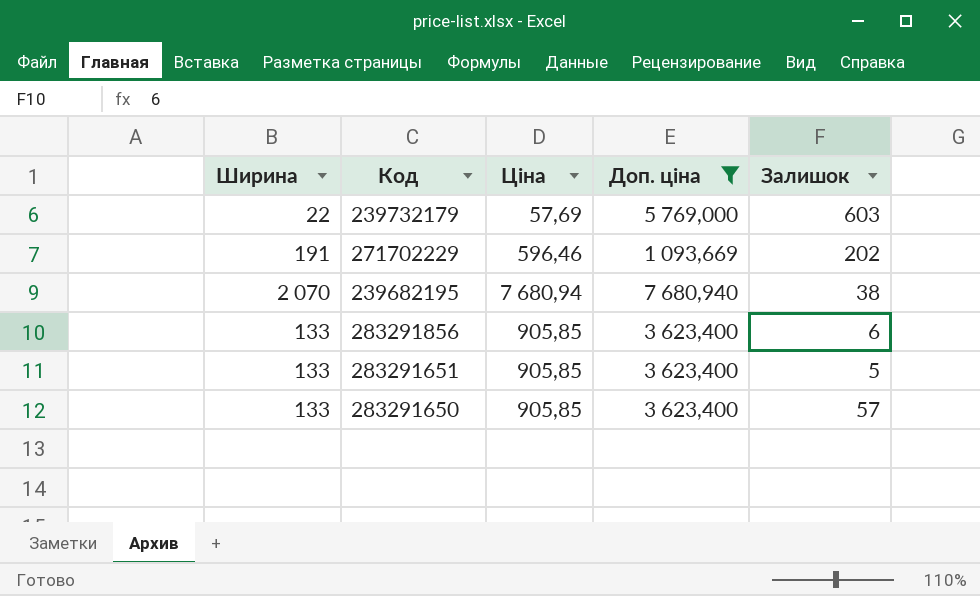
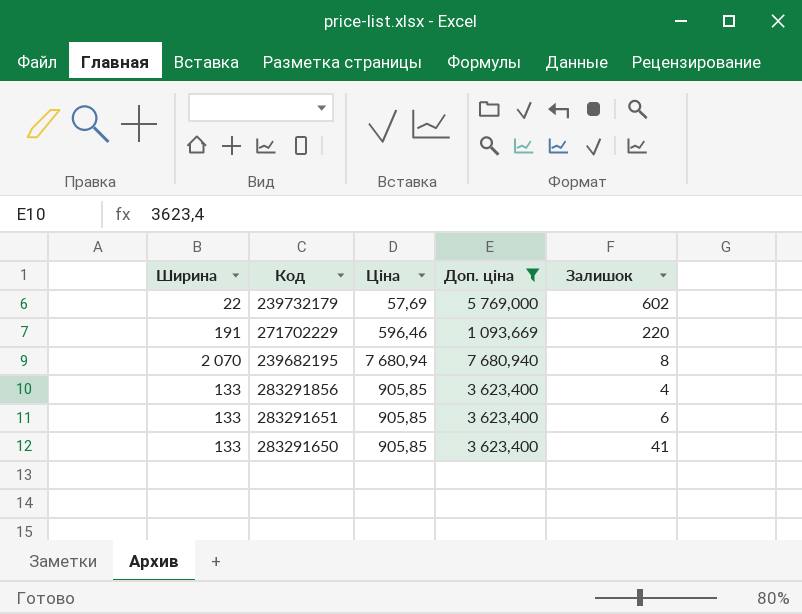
239732179 | Залишок: 603 -> 602
271702229 | Залишок: 202 -> 220
239682195 | Залишок: 38 -> 8
283291856 | Залишок: 6 -> 4
283291651 | Залишок: 5 -> 6
283291650 | Залишок: 57 -> 41

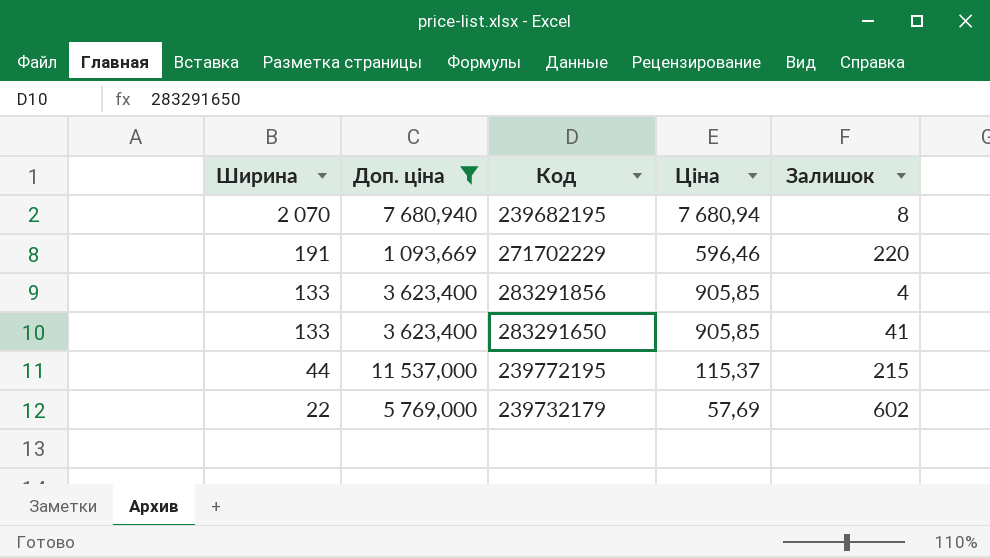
row order: none -> Ширина descending
column Доп. ціна | position: 4 -> 2
row 283291651: 133 | 905,85 | 3 623,400 | 6 -> none
row 239772195: none -> 44 | 11 537,000 | 115,37 | 215

